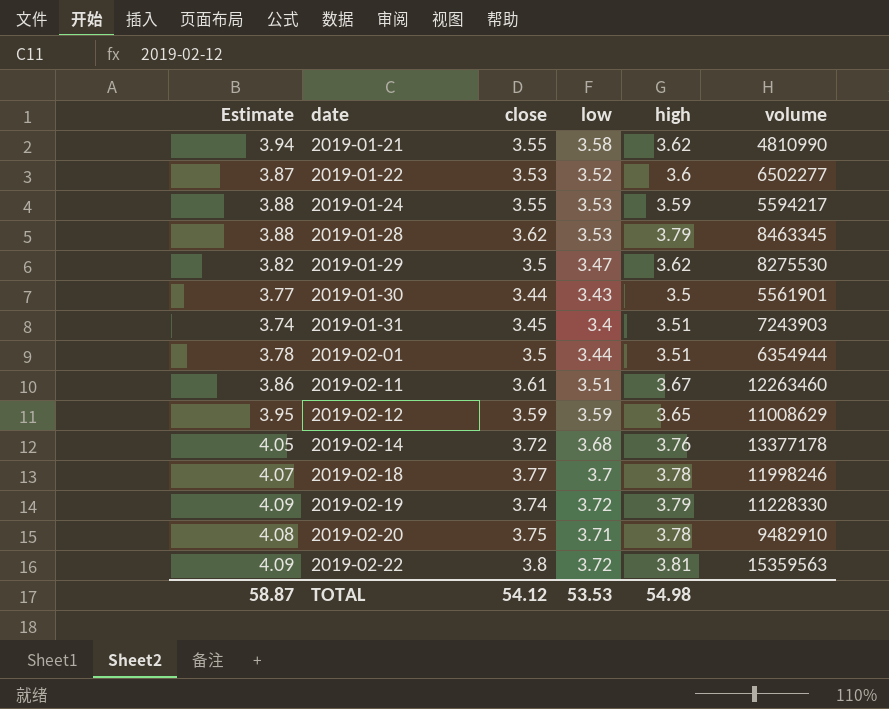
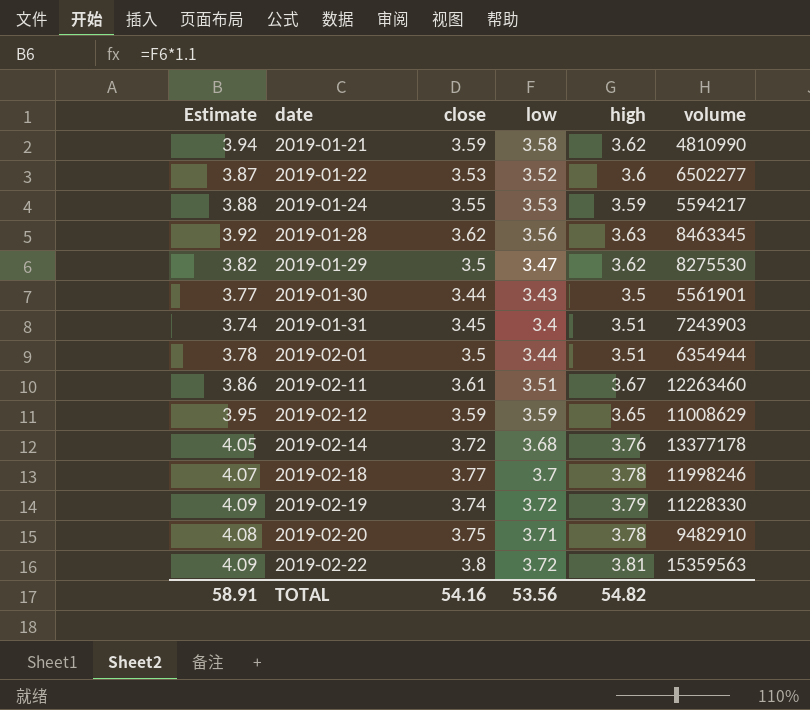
2019-01-21 | close: 3.55 -> 3.59
2019-01-28 | Estimate: 3.88 -> 3.92
2019-01-28 | low: 3.53 -> 3.56
2019-01-28 | high: 3.79 -> 3.63
TOTAL | Estimate: 58.87 -> 58.91
TOTAL | close: 54.12 -> 54.16
TOTAL | low: 53.53 -> 53.56
TOTAL | high: 54.98 -> 54.82

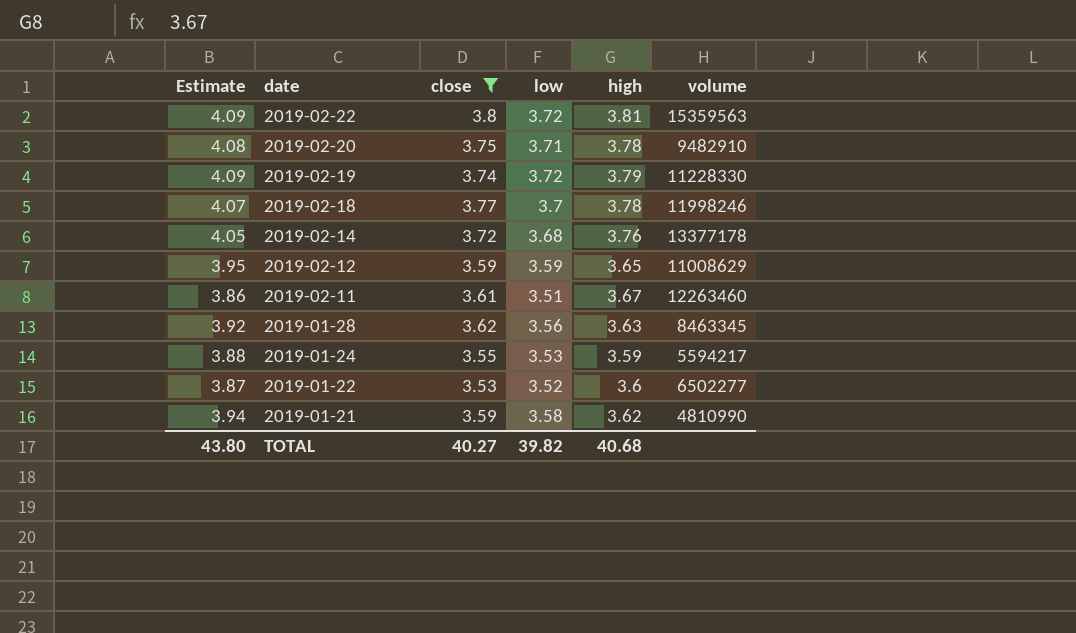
filter: none -> close >= 3.53
row order: date ascending -> date descending
TOTAL | Estimate: 58.91 -> 43.80
TOTAL | close: 54.16 -> 40.27
TOTAL | low: 53.56 -> 39.82
TOTAL | high: 54.82 -> 40.68

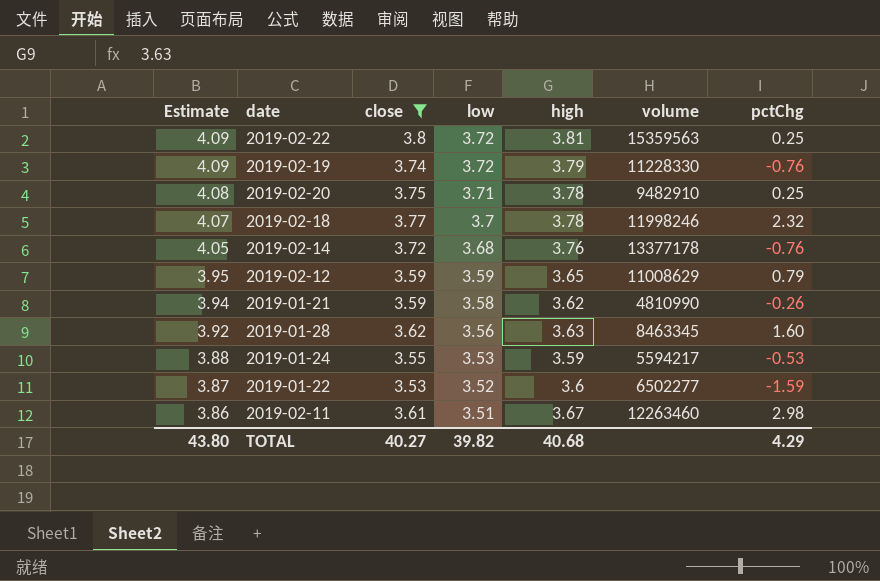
row order: date descending -> Estimate descending
column pctChg | position: none -> 7

